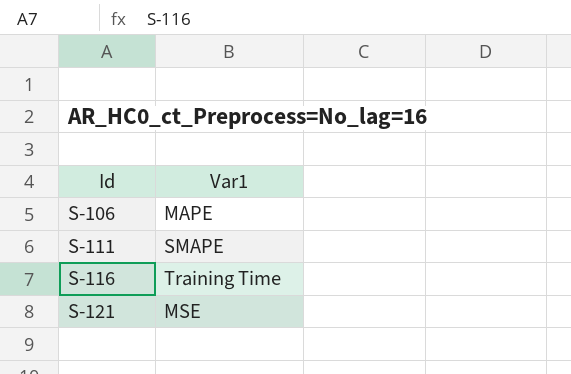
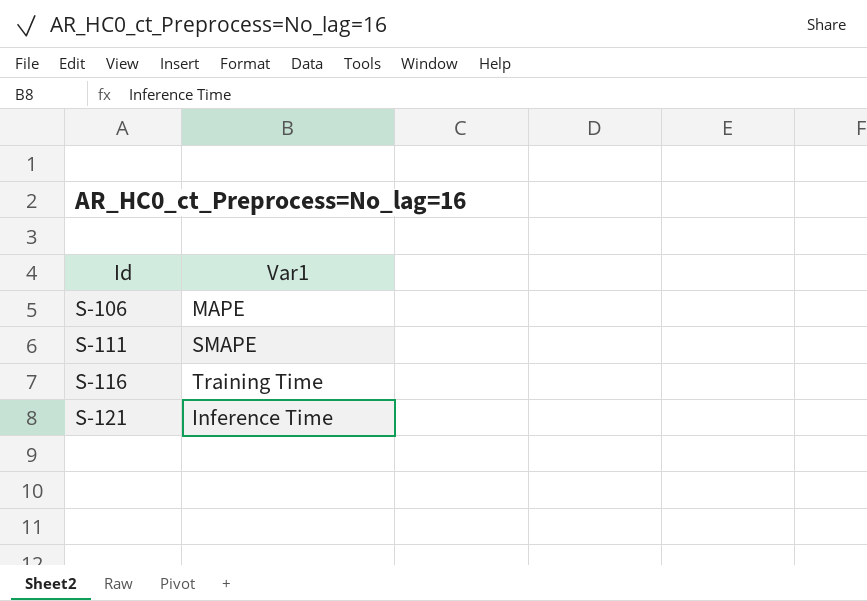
S-121 | Var1: MSE -> Inference Time

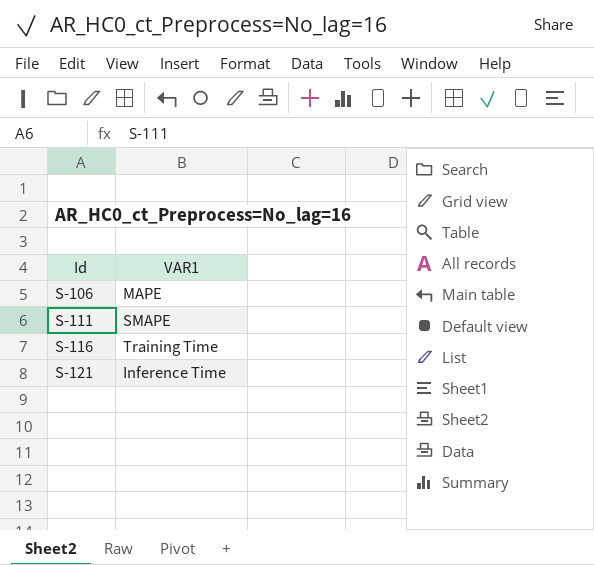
column name: Var1 -> VAR1

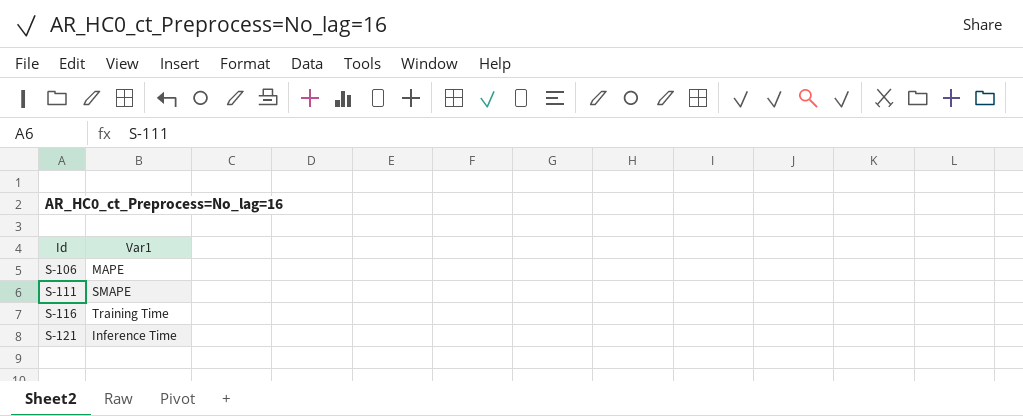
column name: VAR1 -> Var1

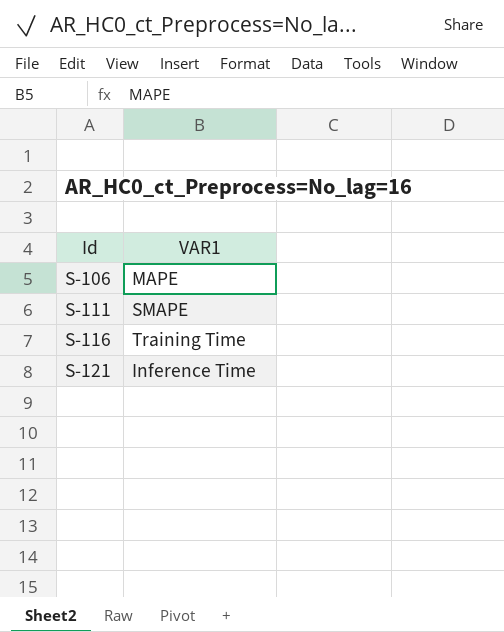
column name: Var1 -> VAR1

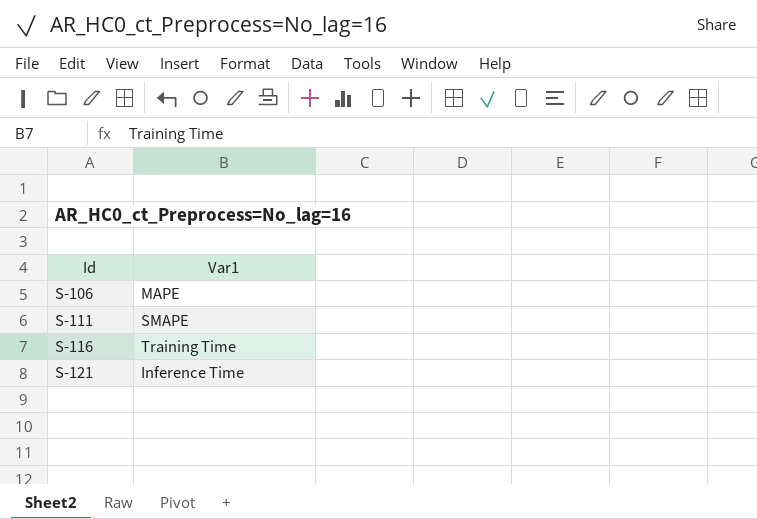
column name: VAR1 -> Var1

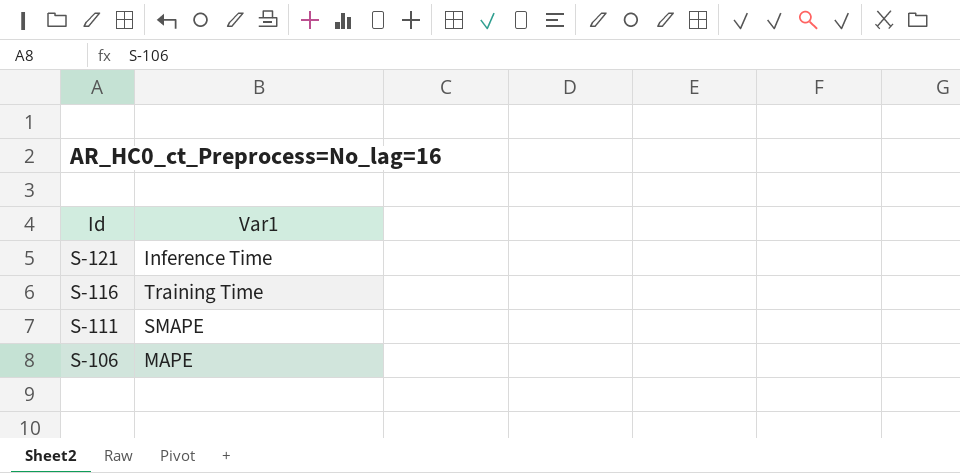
row order: Id ascending -> Id descending

